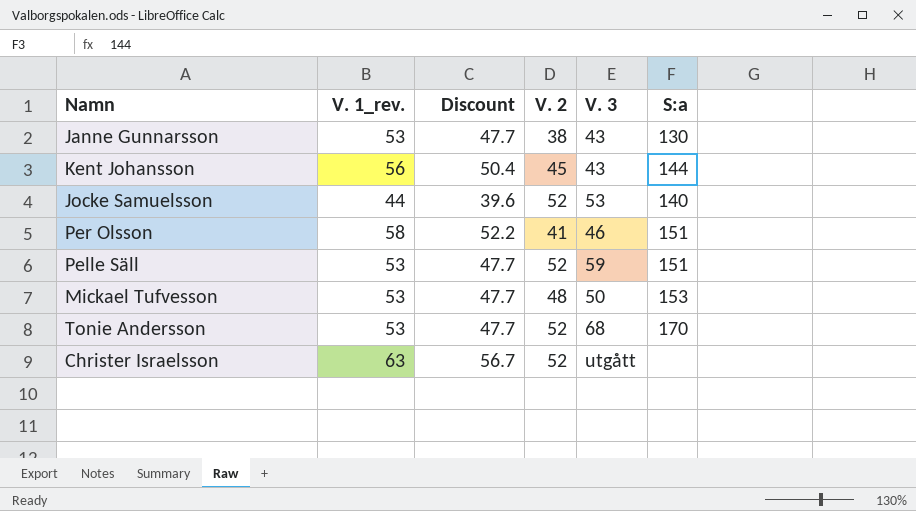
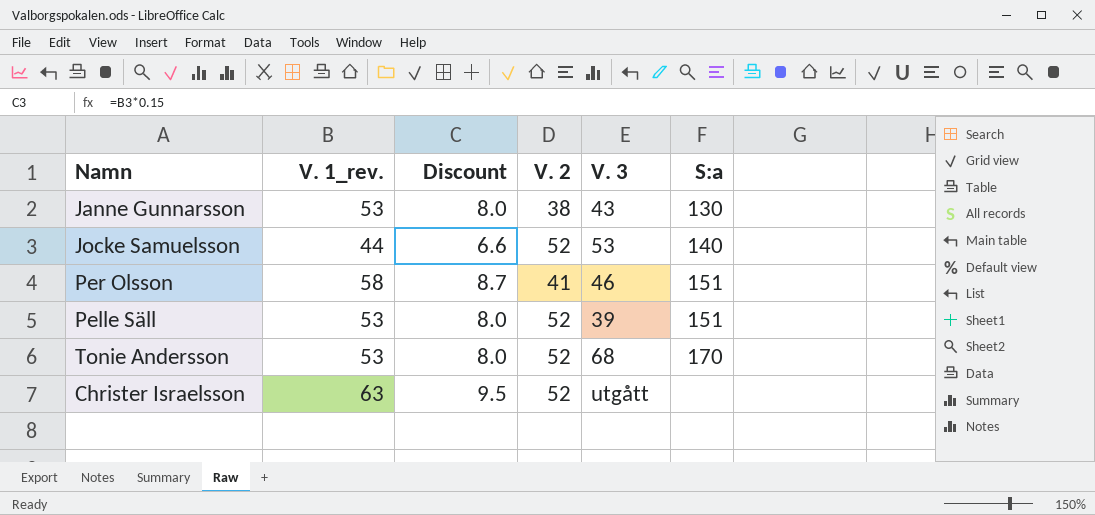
column Discount | formula: [V. 1_rev.] * 0.9 -> [V. 1_rev.] * 0.15
row Kent Johansson: 56 | 50.4 | 45 | 43 | 144 -> none
row Mickael Tufvesson: 53 | 47.7 | 48 | 50 | 153 -> none
Pelle Säll | V. 3: 59 -> 39

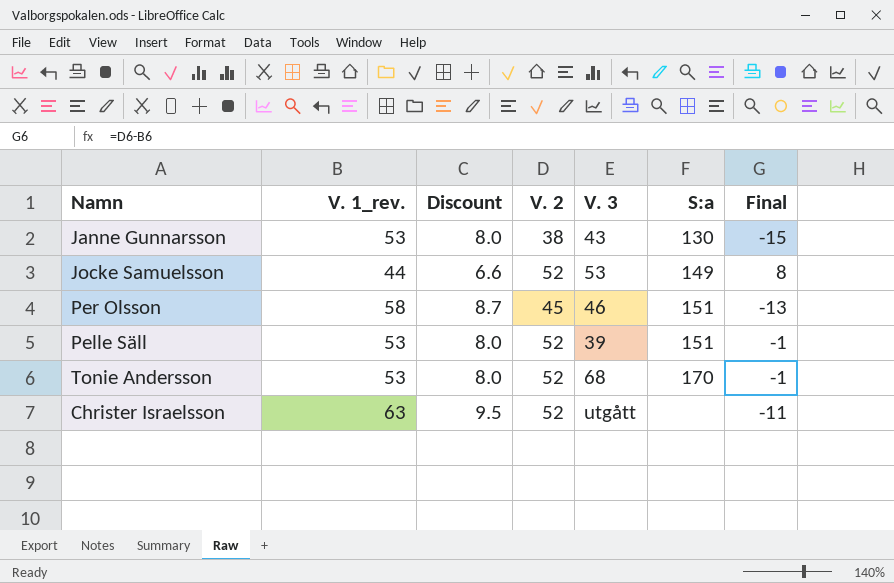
column Final | formula: none -> [V. 2] - [V. 1_rev.]
Jocke Samuelsson | S:a: 140 -> 149
Per Olsson | V. 2: 41 -> 45

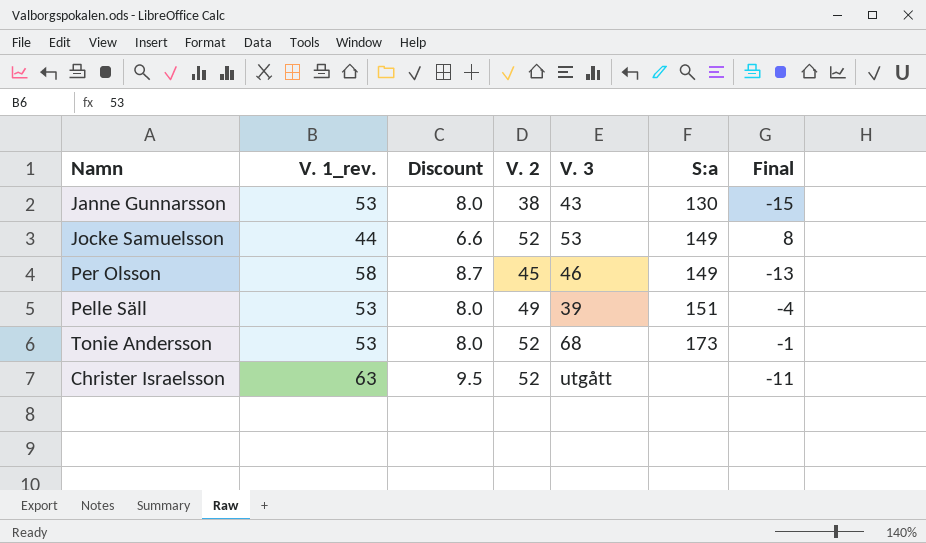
Per Olsson | S:a: 151 -> 149
Pelle Säll | V. 2: 52 -> 49
Pelle Säll | Final: -1 -> -4
Tonie Andersson | S:a: 170 -> 173

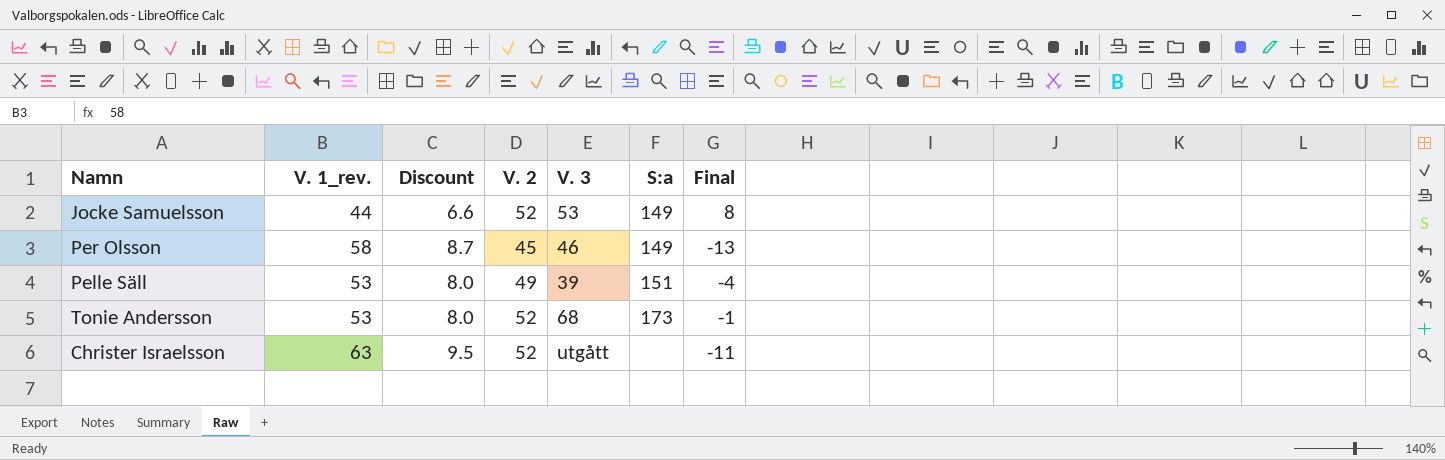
row Janne Gunnarsson: 53 | 8.0 | 38 | 43 | 130 | -15 -> none

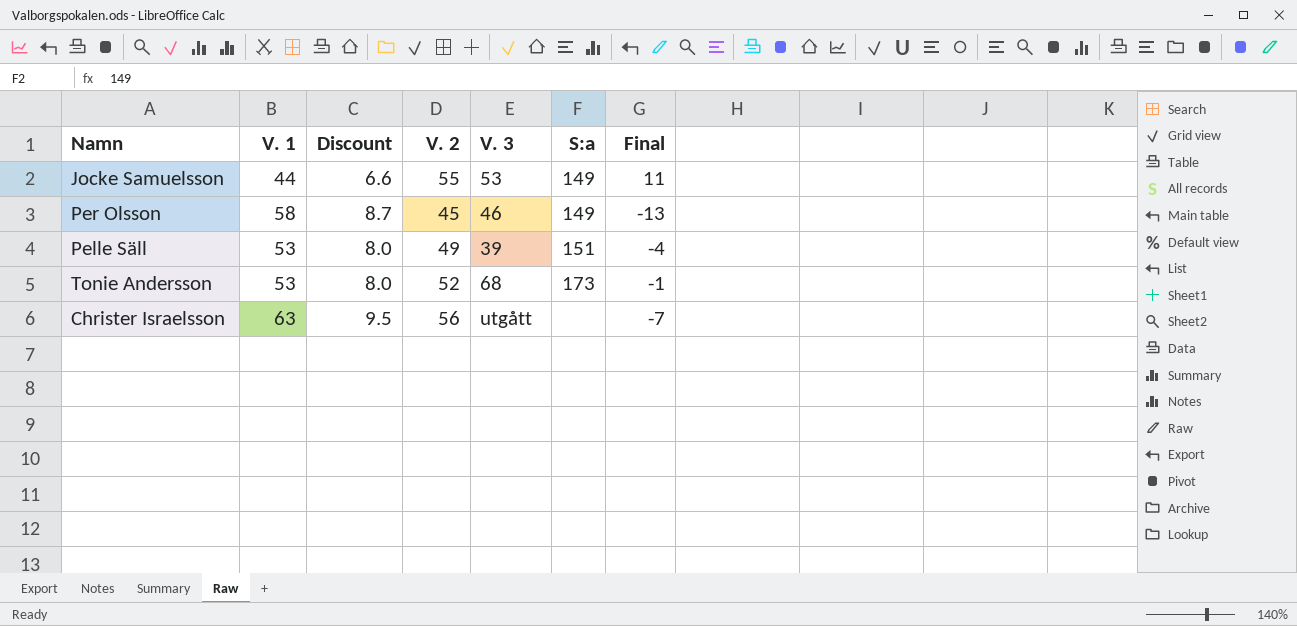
column name: V. 1_rev. -> V. 1
Jocke Samuelsson | V. 2: 52 -> 55
Jocke Samuelsson | Final: 8 -> 11
Christer Israelsson | V. 2: 52 -> 56
Christer Israelsson | Final: -11 -> -7

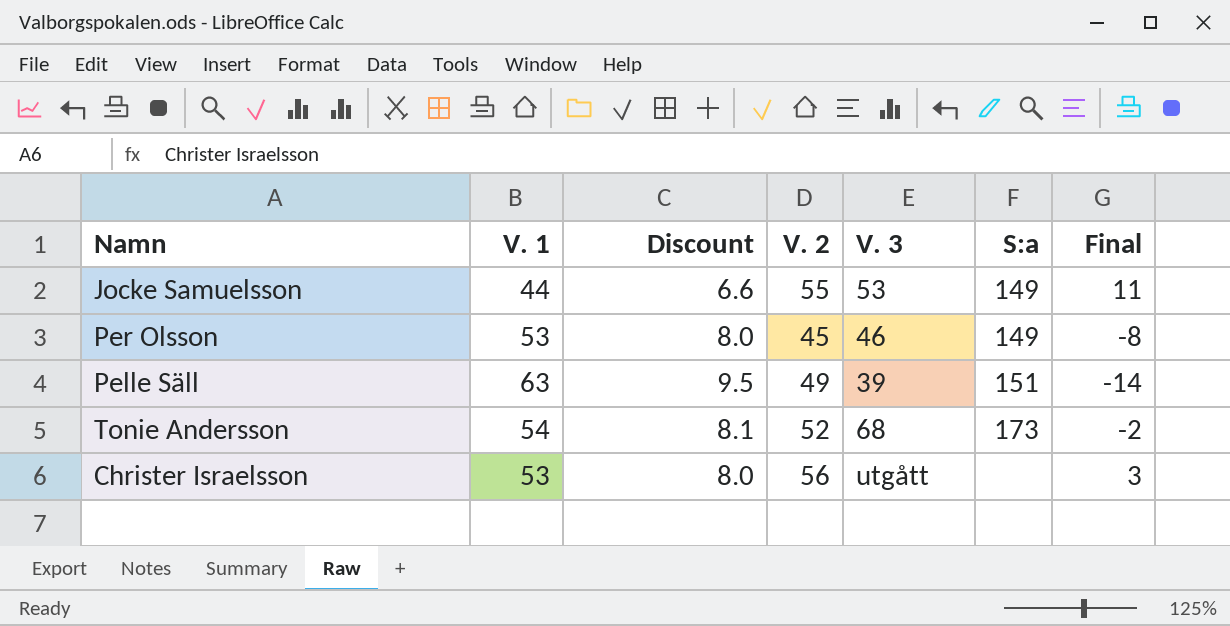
Per Olsson | V. 1: 58 -> 53
Per Olsson | Discount: 8.7 -> 8.0
Per Olsson | Final: -13 -> -8
Pelle Säll | V. 1: 53 -> 63
Pelle Säll | Discount: 8.0 -> 9.5
Pelle Säll | Final: -4 -> -14
Tonie Andersson | V. 1: 53 -> 54
Tonie Andersson | Discount: 8.0 -> 8.1
Tonie Andersson | Final: -1 -> -2
Christer Israelsson | V. 1: 63 -> 53
Christer Israelsson | Discount: 9.5 -> 8.0
Christer Israelsson | Final: -7 -> 3

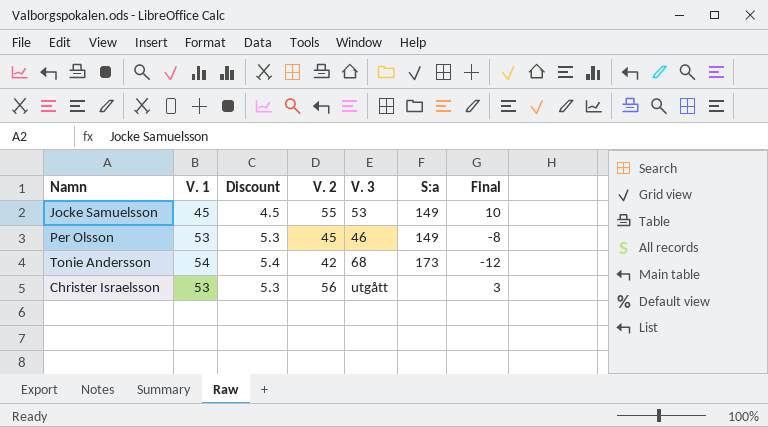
column Discount | formula: [V. 1] * 0.15 -> [V. 1] * 0.1
row Pelle Säll: 63 | 9.5 | 49 | 39 | 151 | -14 -> none
Jocke Samuelsson | V. 1: 44 -> 45
Jocke Samuelsson | Final: 11 -> 10
Tonie Andersson | V. 2: 52 -> 42
Tonie Andersson | Final: -2 -> -12

